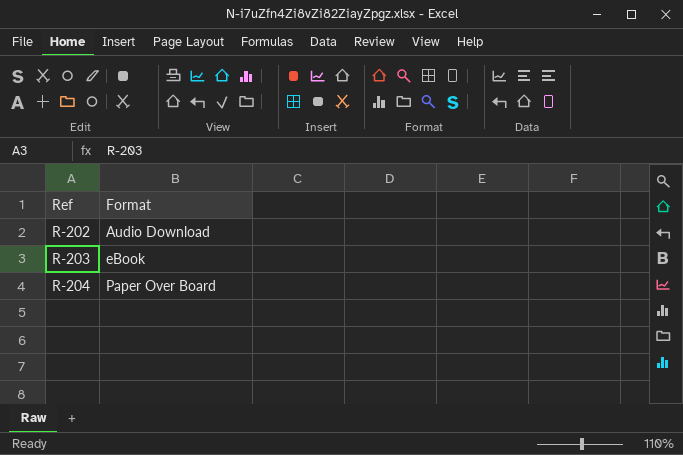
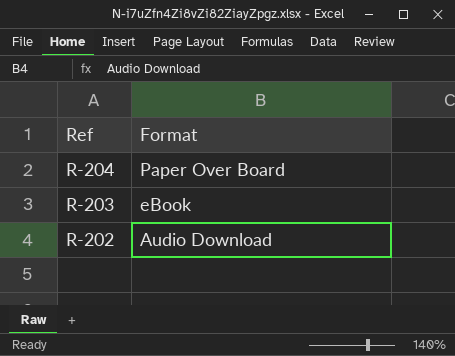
row order: Ref ascending -> Ref descending

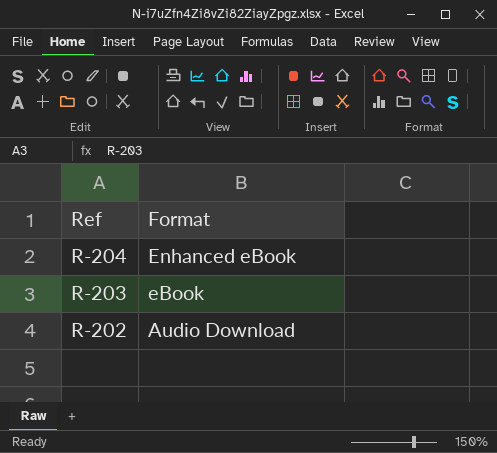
R-204 | Format: Paper Over Board -> Enhanced eBook

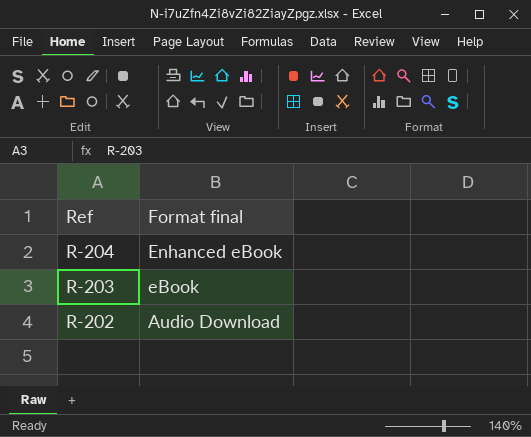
column name: Format -> Format final

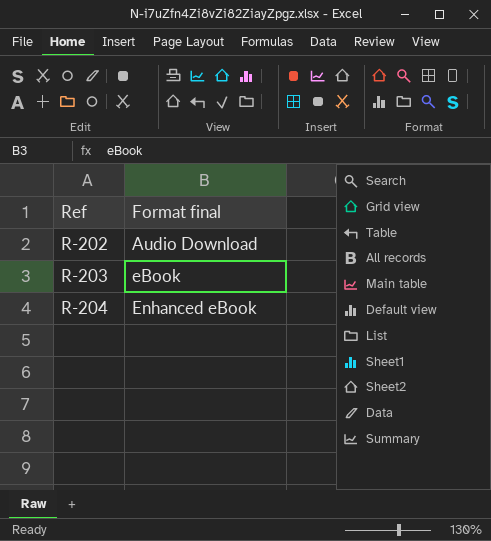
row order: Ref descending -> Ref ascending

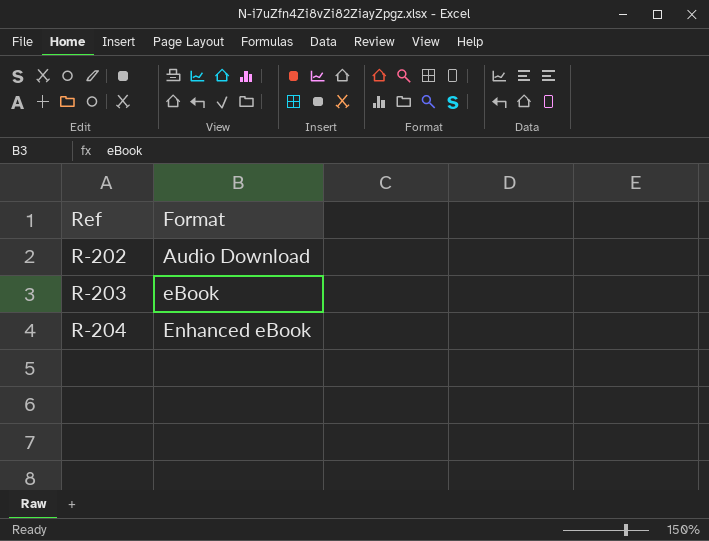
column name: Format final -> Format

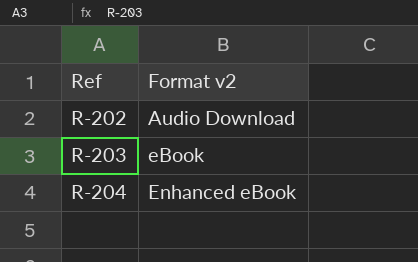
column name: Format -> Format v2

